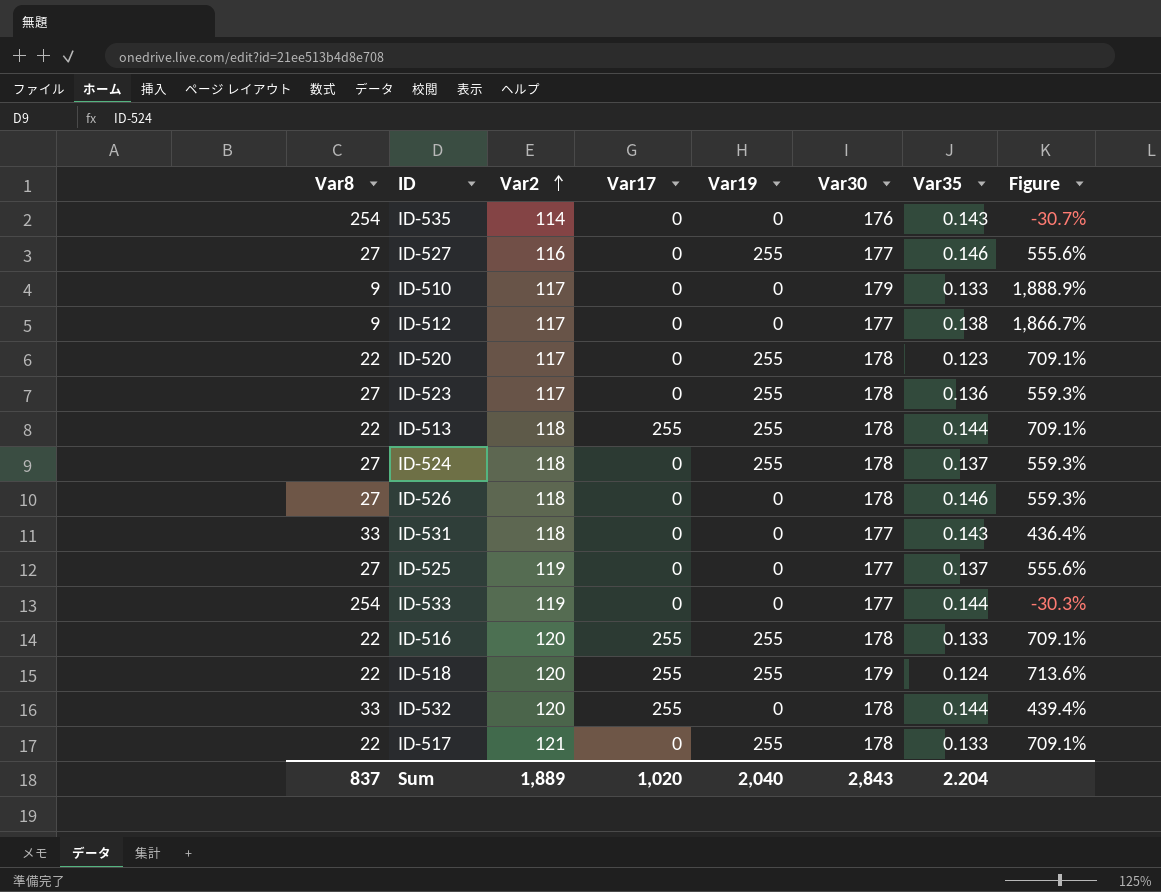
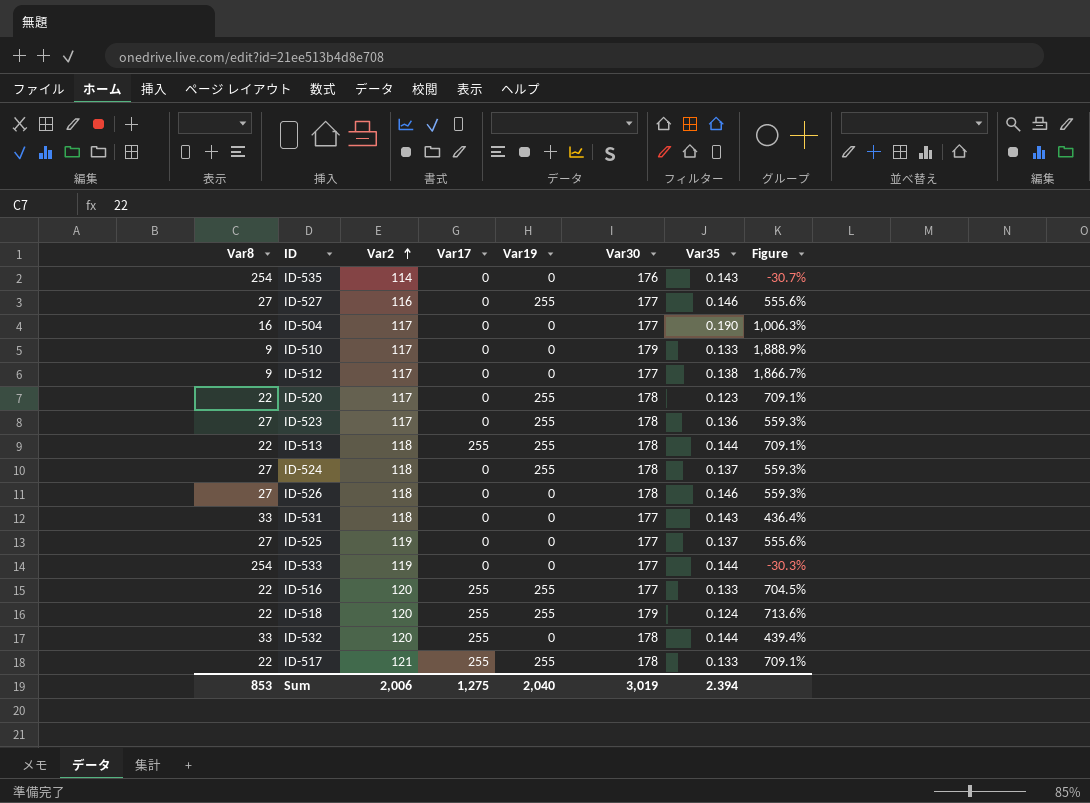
row ID-504: none -> 16 | 117 | 0 | 0 | 177 | 0.190 | 1,006.3%
ID-516 | Var30: 178 -> 177
ID-516 | Figure: 709.1% -> 704.5%
ID-517 | Var17: 0 -> 255
Sum | Var8: 837 -> 853
Sum | Var2: 1,889 -> 2,006
Sum | Var17: 1,020 -> 1,275
Sum | Var30: 2,843 -> 3,019
Sum | Var35: 2.204 -> 2.394

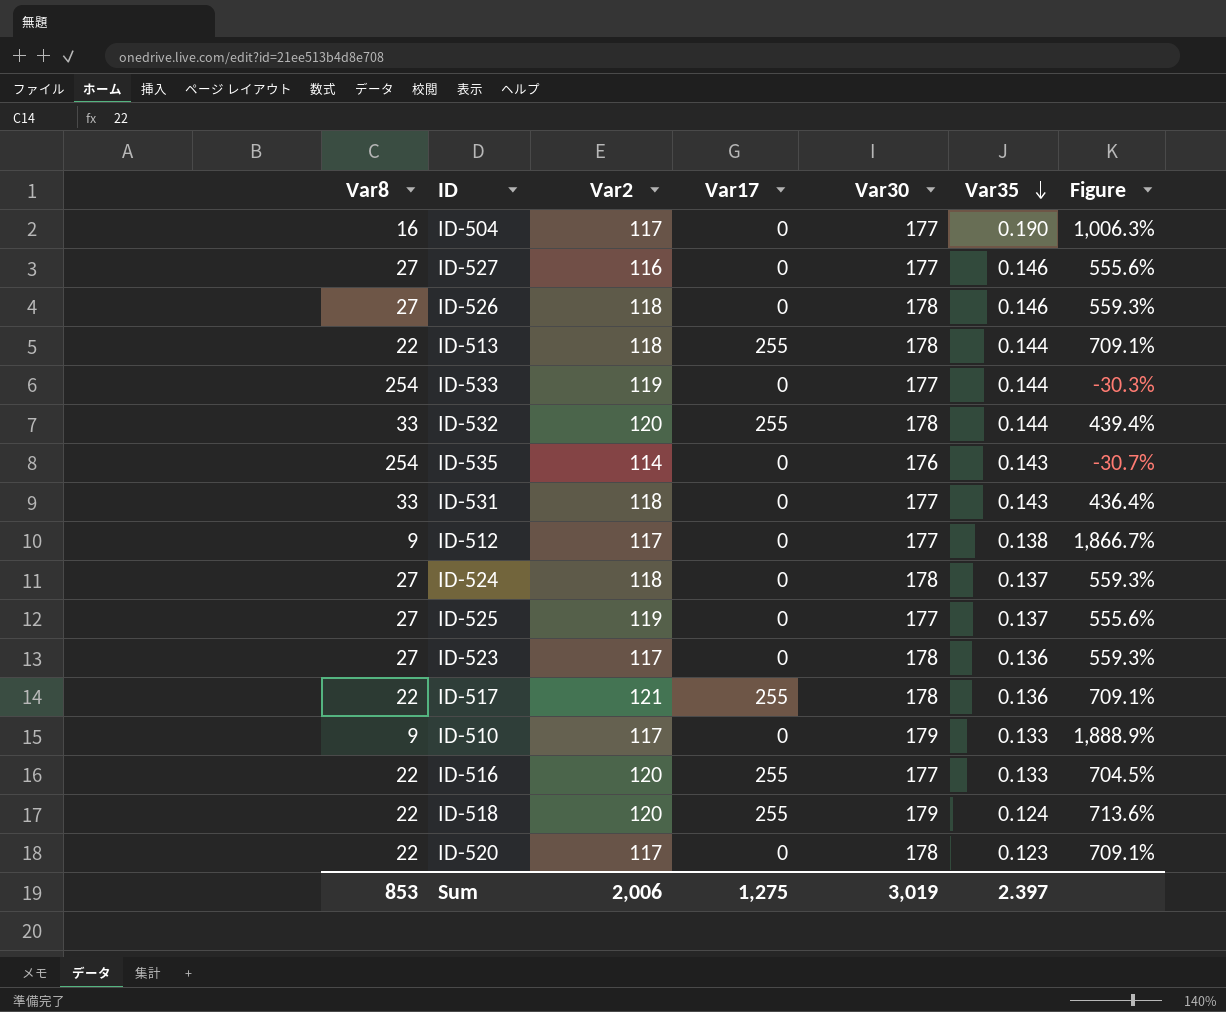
row order: Var2 ascending -> Var35 descending
column Var19 | position: 5 -> none
ID-517 | Var35: 0.133 -> 0.136
Sum | Var35: 2.394 -> 2.397

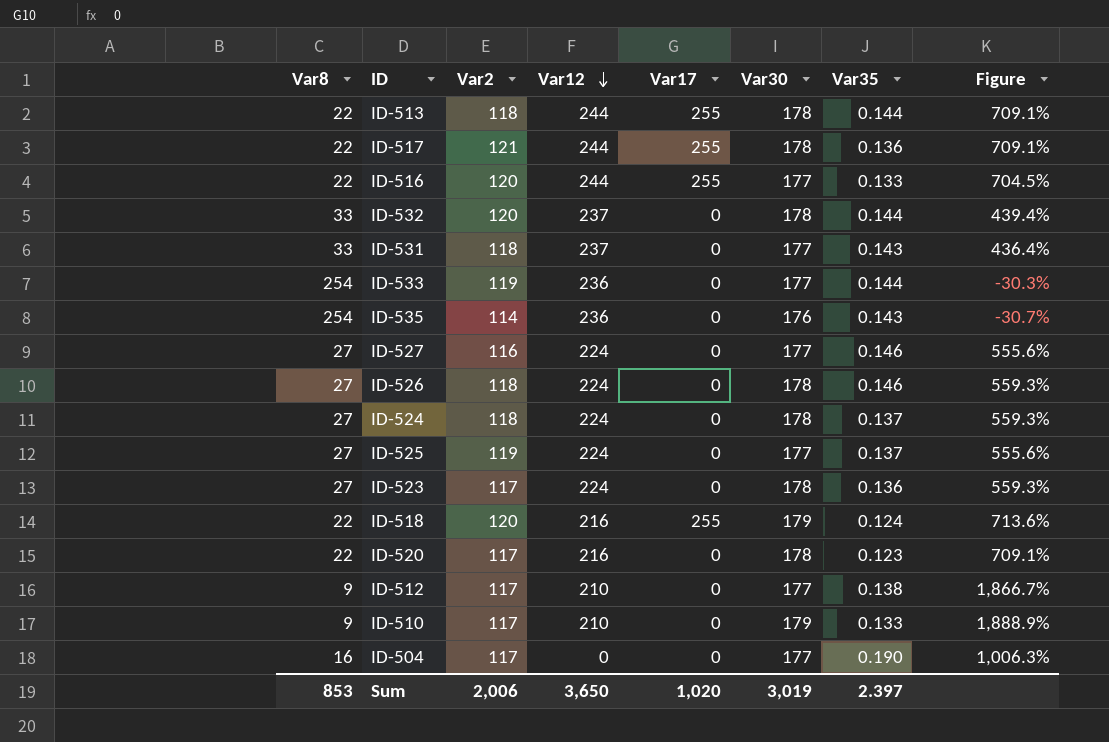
row order: Var35 descending -> Var12 descending
column Var12 | position: none -> 4
ID-532 | Var17: 255 -> 0
Sum | Var17: 1,275 -> 1,020

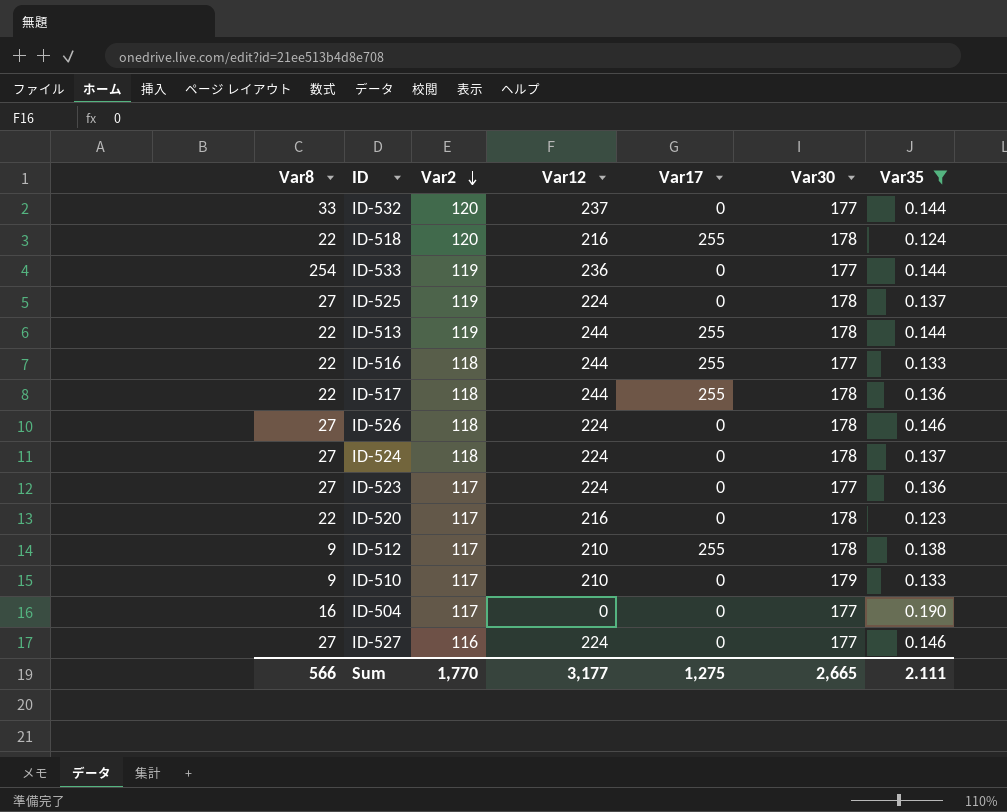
filter: none -> Var35 != 0.143
row order: Var12 descending -> Var2 descending
column Figure | formula: ([Var30] - [Var8]) / [Var8] -> none
ID-532 | Var30: 178 -> 177
ID-518 | Var30: 179 -> 178
ID-525 | Var30: 177 -> 178
ID-513 | Var2: 118 -> 119
ID-516 | Var2: 120 -> 118
ID-517 | Var2: 121 -> 118
ID-523 | Var30: 178 -> 177
ID-512 | Var17: 0 -> 255
ID-512 | Var30: 177 -> 178
Sum | Var8: 853 -> 566
Sum | Var2: 2,006 -> 1,770
Sum | Var12: 3,650 -> 3,177
Sum | Var17: 1,020 -> 1,275
Sum | Var30: 3,019 -> 2,665
Sum | Var35: 2.397 -> 2.111

